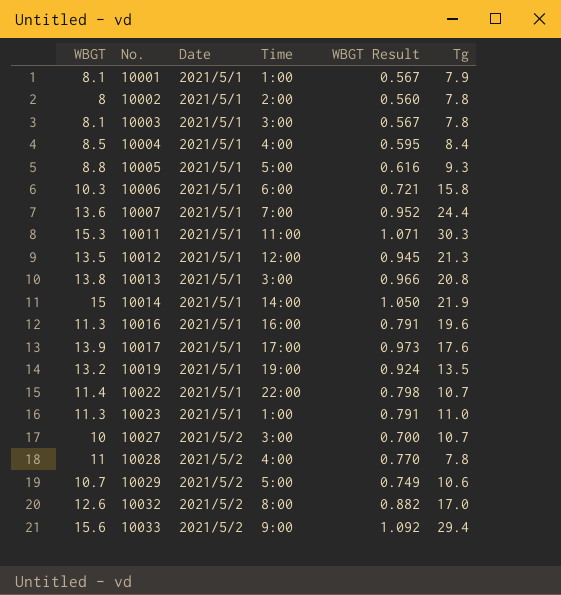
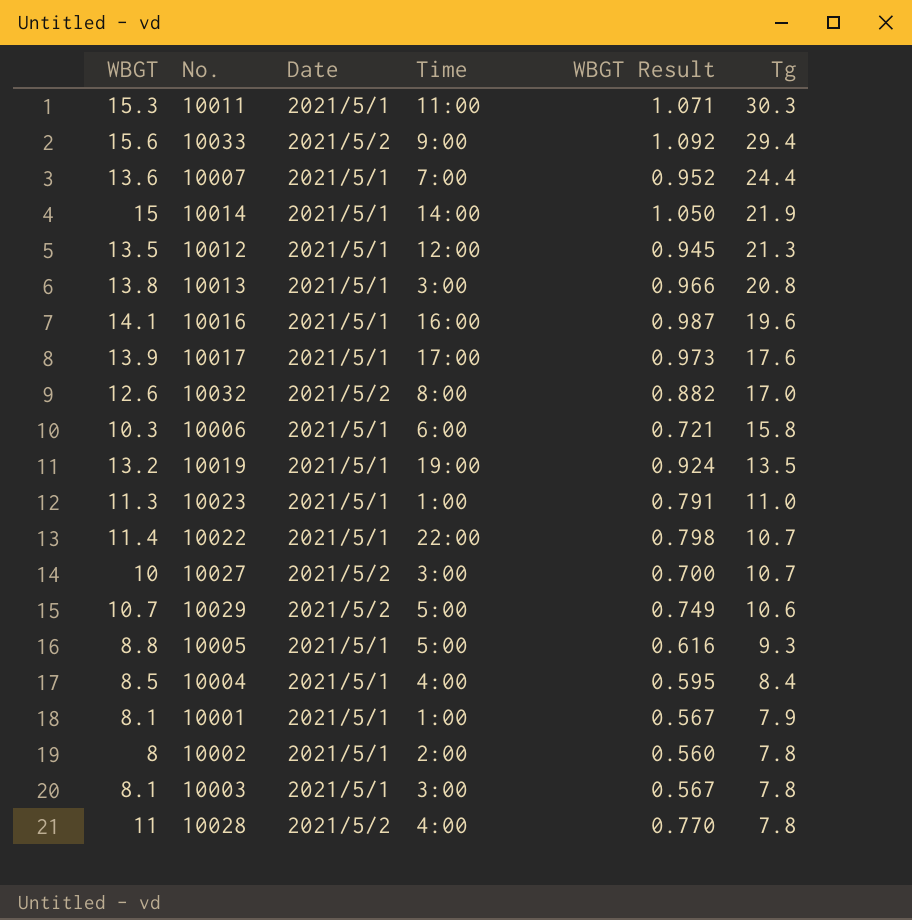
row order: No. ascending -> Tg descending
10016 | WBGT: 11.3 -> 14.1
10016 | WBGT Result: 0.791 -> 0.987

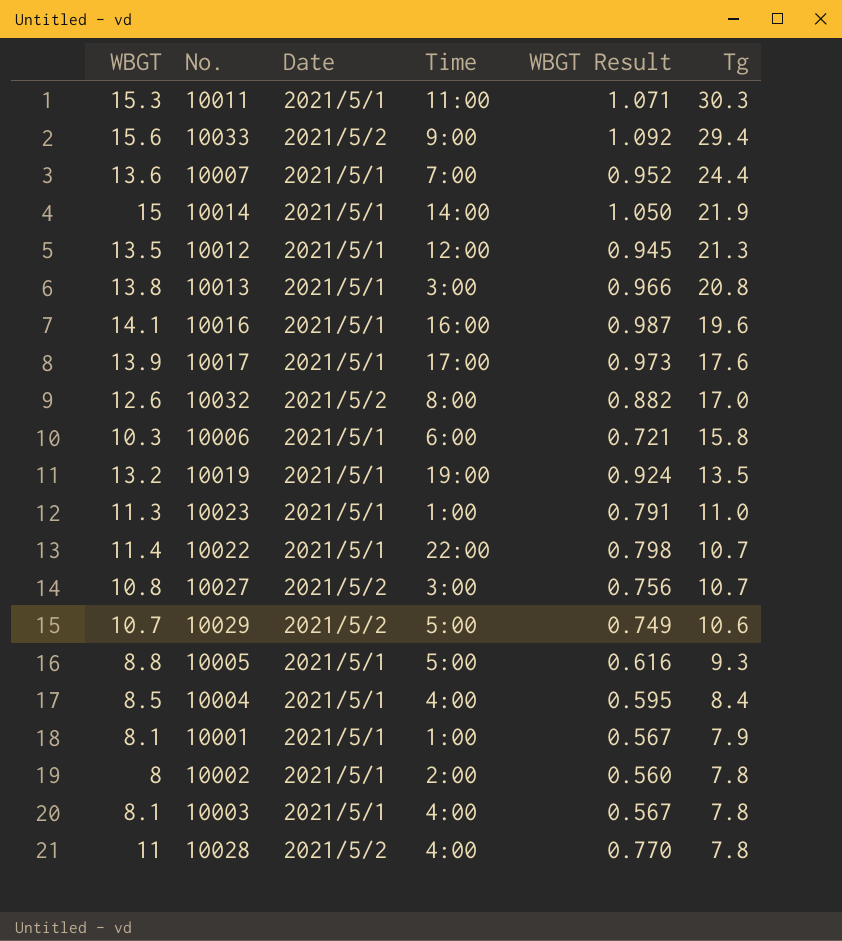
10027 | WBGT: 10 -> 10.8
10027 | WBGT Result: 0.700 -> 0.756
10003 | Time: 3:00 -> 4:00

